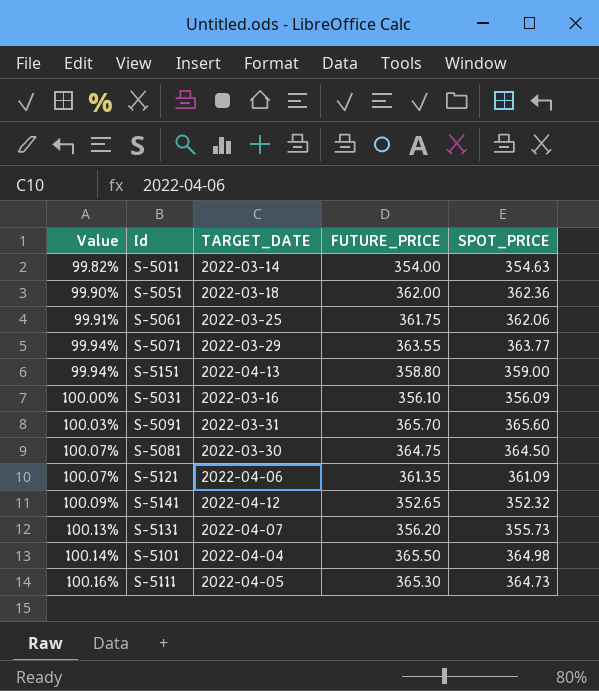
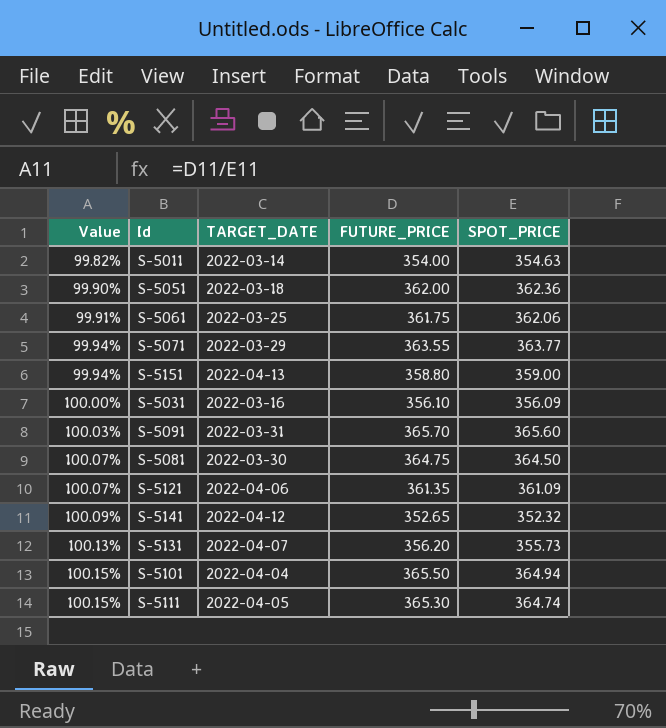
S-5101 | Value: 100.14% -> 100.15%
S-5101 | SPOT_PRICE: 364.98 -> 364.94
S-5111 | Value: 100.16% -> 100.15%
S-5111 | SPOT_PRICE: 364.73 -> 364.74

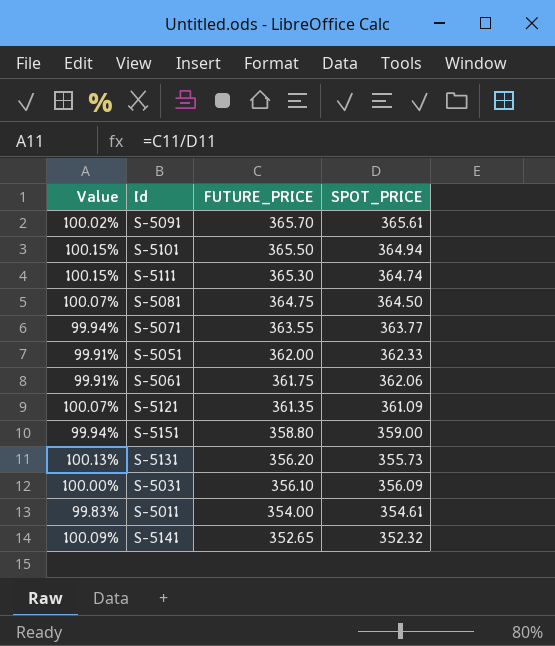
row order: Value ascending -> FUTURE_PRICE descending
column TARGET_DATE | position: 3 -> none
S-5091 | Value: 100.03% -> 100.02%
S-5091 | SPOT_PRICE: 365.60 -> 365.61
S-5051 | Value: 99.90% -> 99.91%
S-5051 | SPOT_PRICE: 362.36 -> 362.33
S-5011 | Value: 99.82% -> 99.83%
S-5011 | SPOT_PRICE: 354.63 -> 354.61

